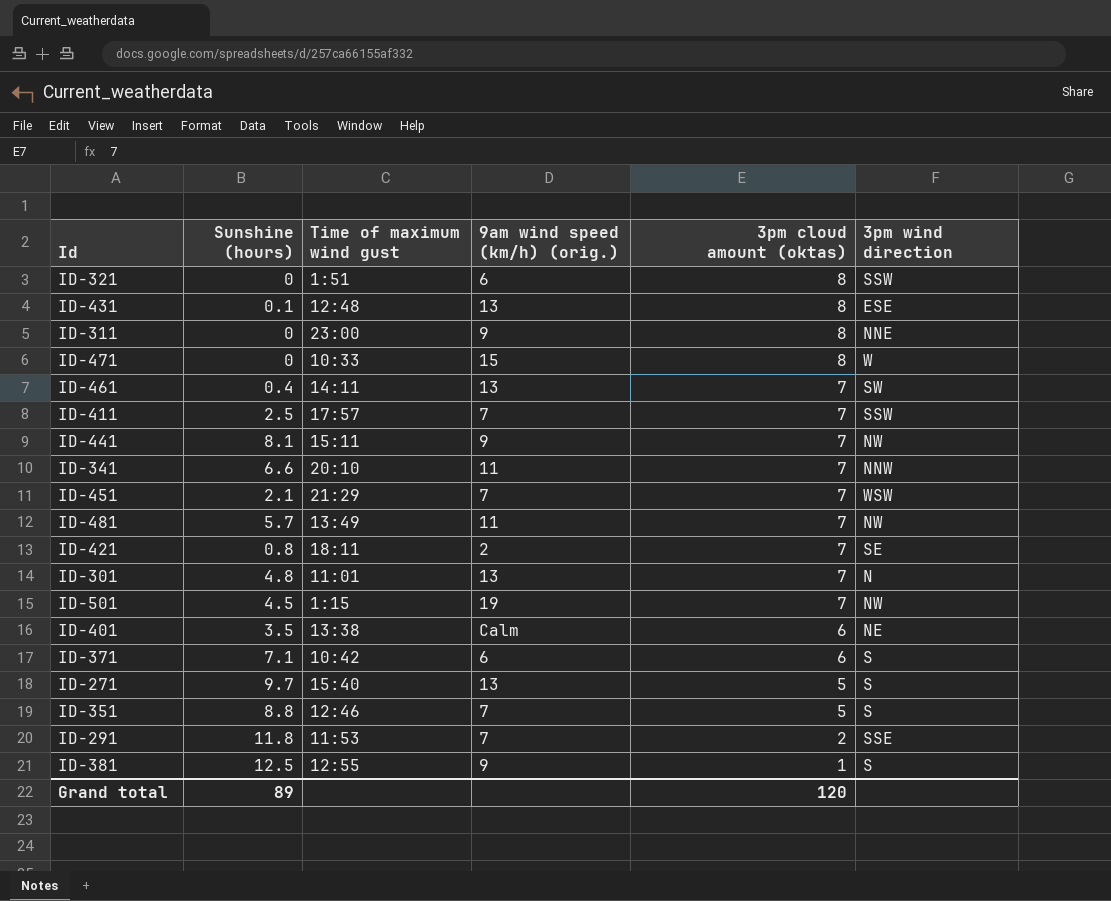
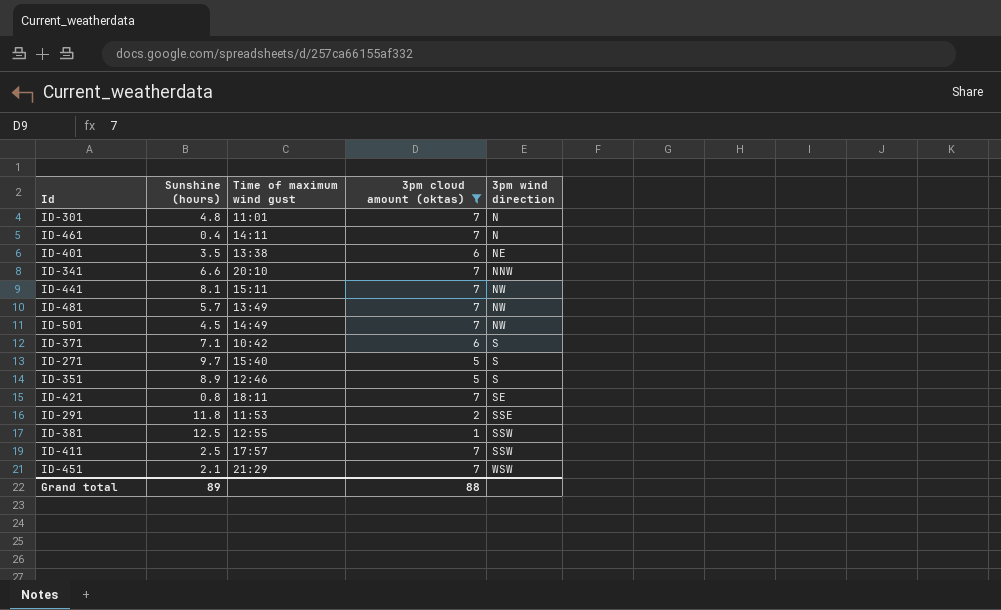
filter: none -> 3pm cloud amount (oktas) != 8
row order: 3pm cloud amount (oktas) descending -> 3pm wind direction ascending
column 9am wind speed (km/h) (orig.) | position: 4 -> none
ID-461 | 3pm wind direction: SW -> N
ID-501 | Time of maximum wind gust: 1:15 -> 14:49
ID-351 | Sunshine (hours): 8.8 -> 8.9
ID-381 | 3pm wind direction: S -> SSW
Grand total | 3pm cloud amount (oktas): 120 -> 88

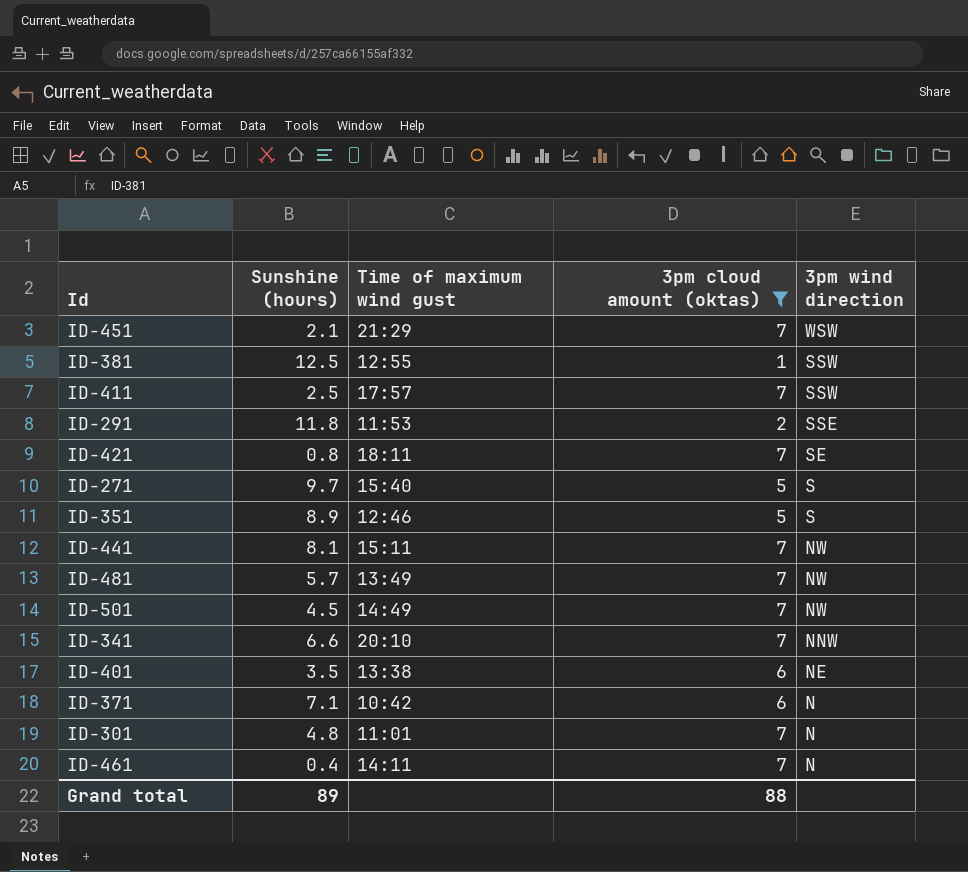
row order: 3pm wind direction ascending -> 3pm wind direction descending
ID-371 | 3pm wind direction: S -> N

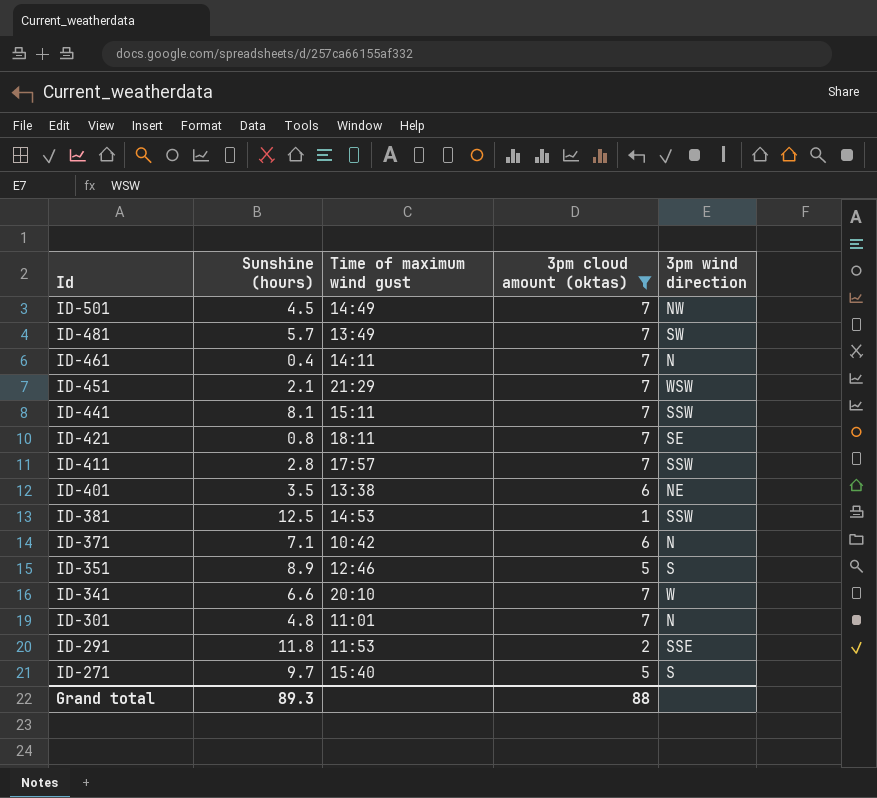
row order: 3pm wind direction descending -> Id descending
ID-481 | 3pm wind direction: NW -> SW
ID-441 | 3pm wind direction: NW -> SSW
ID-411 | Sunshine (hours): 2.5 -> 2.8
ID-381 | Time of maximum wind gust: 12:55 -> 14:53
ID-341 | 3pm wind direction: NNW -> W
Grand total | Sunshine (hours): 89 -> 89.3

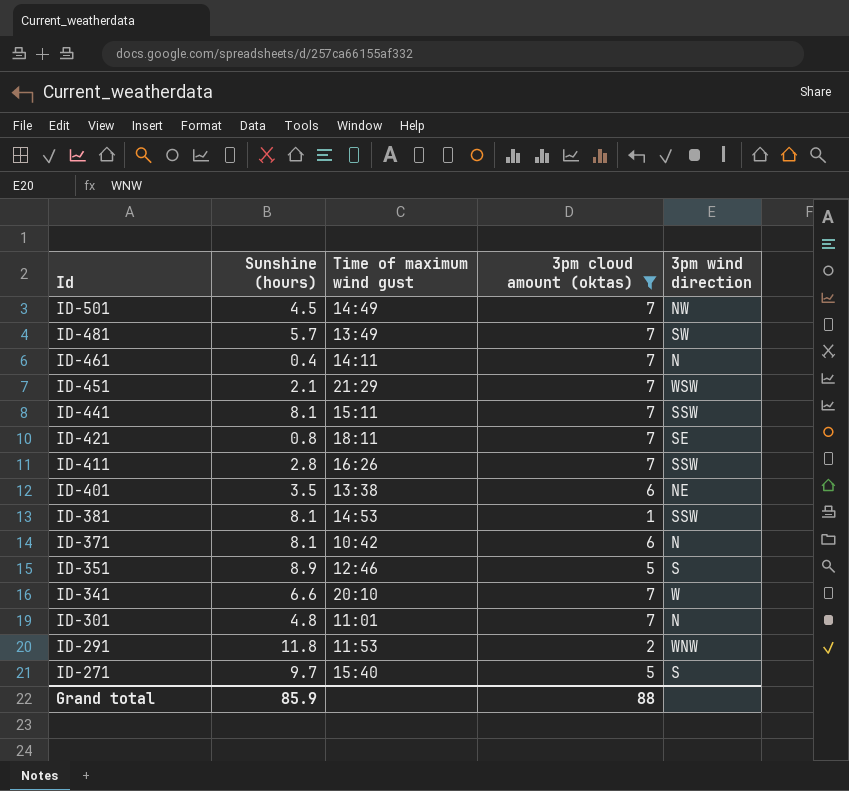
ID-411 | Time of maximum wind gust: 17:57 -> 16:26
ID-381 | Sunshine (hours): 12.5 -> 8.1
ID-371 | Sunshine (hours): 7.1 -> 8.1
ID-291 | 3pm wind direction: SSE -> WNW
Grand total | Sunshine (hours): 89.3 -> 85.9

